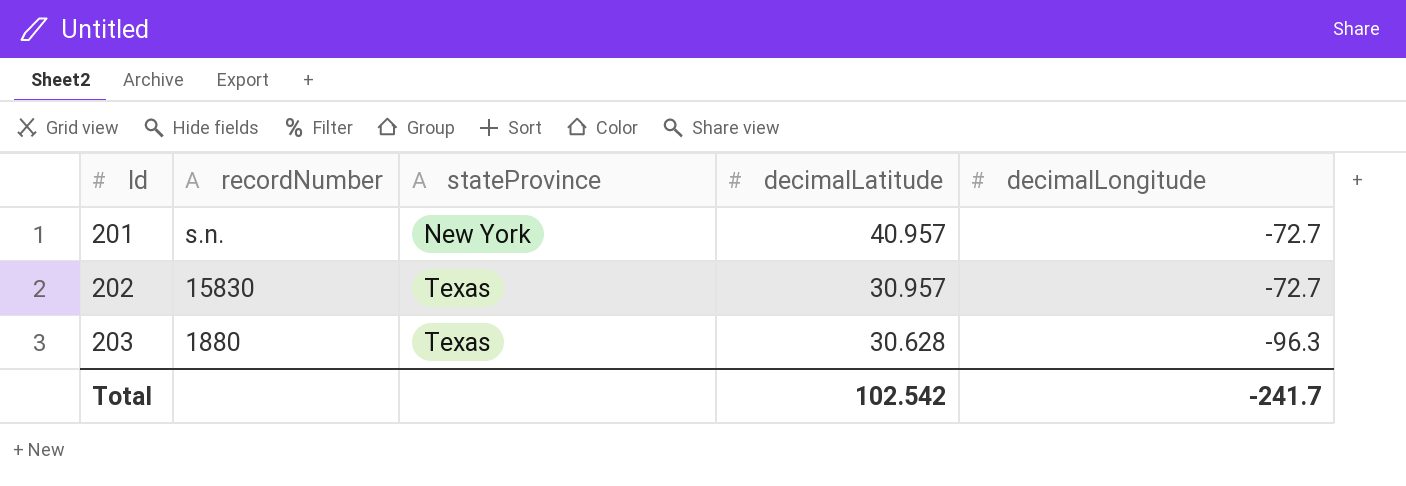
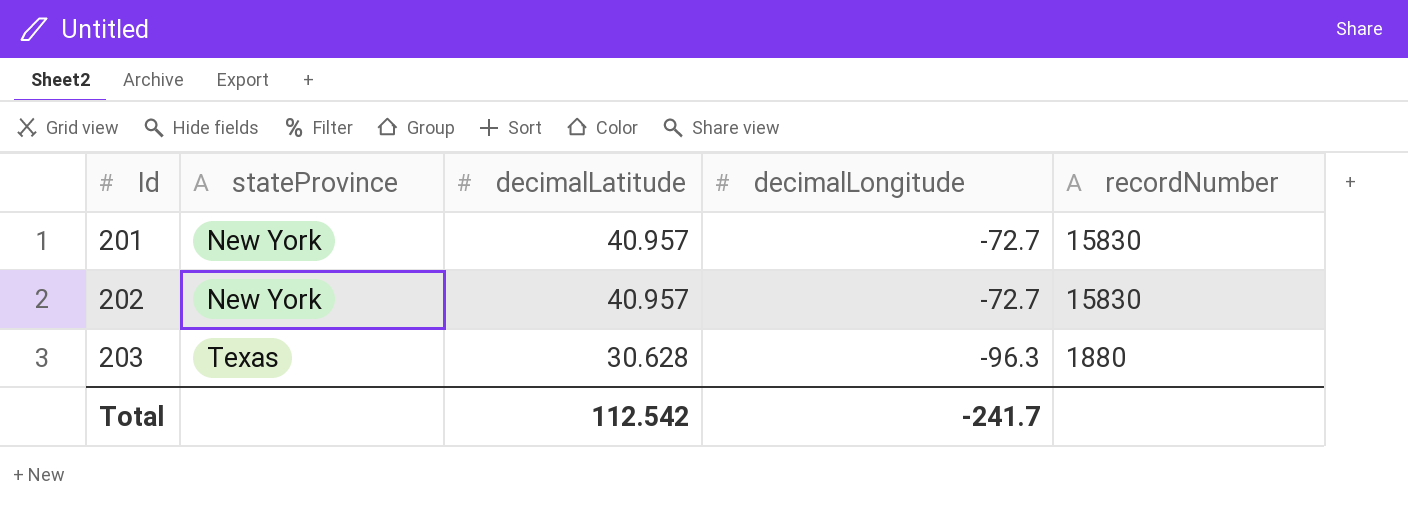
column recordNumber | position: 2 -> 5
201 | recordNumber: s.n. -> 15830
202 | stateProvince: Texas -> New York
202 | decimalLatitude: 30.957 -> 40.957
Total | decimalLatitude: 102.542 -> 112.542

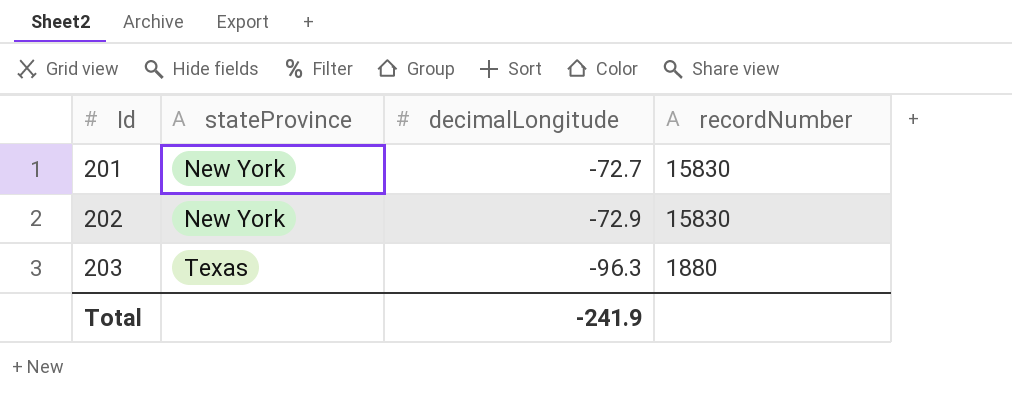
column decimalLatitude | position: 3 -> none
202 | decimalLongitude: -72.7 -> -72.9
Total | decimalLongitude: -241.7 -> -241.9

